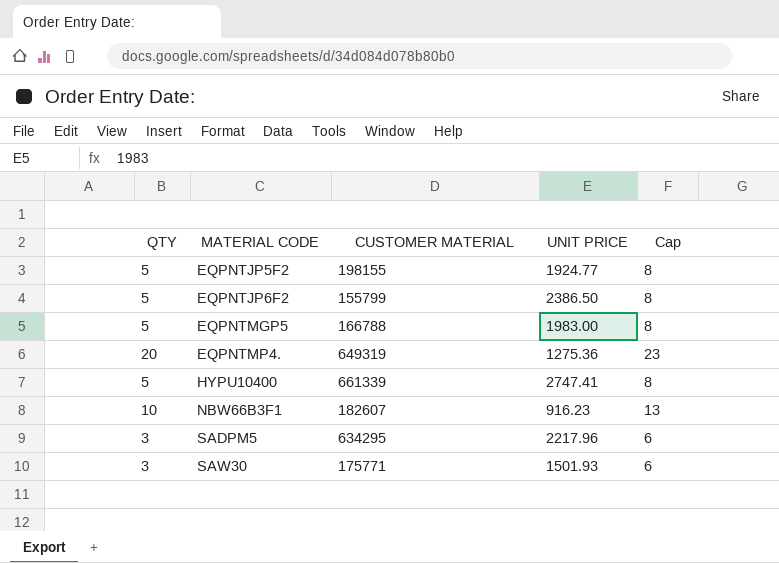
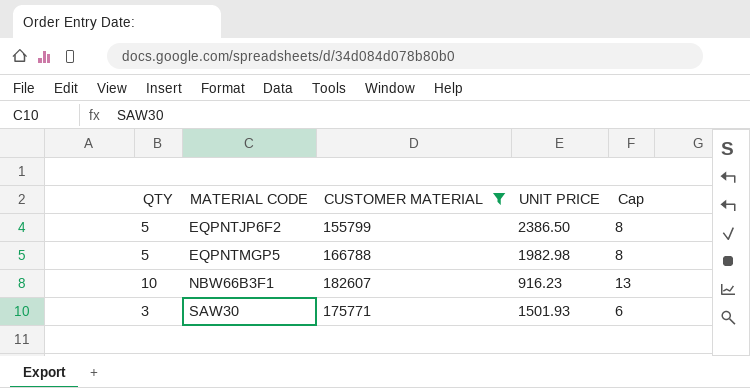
filter: none -> CUSTOMER MATERIAL <= 182607
EQPNTMGP5 | UNIT PRICE: 1983.00 -> 1982.98

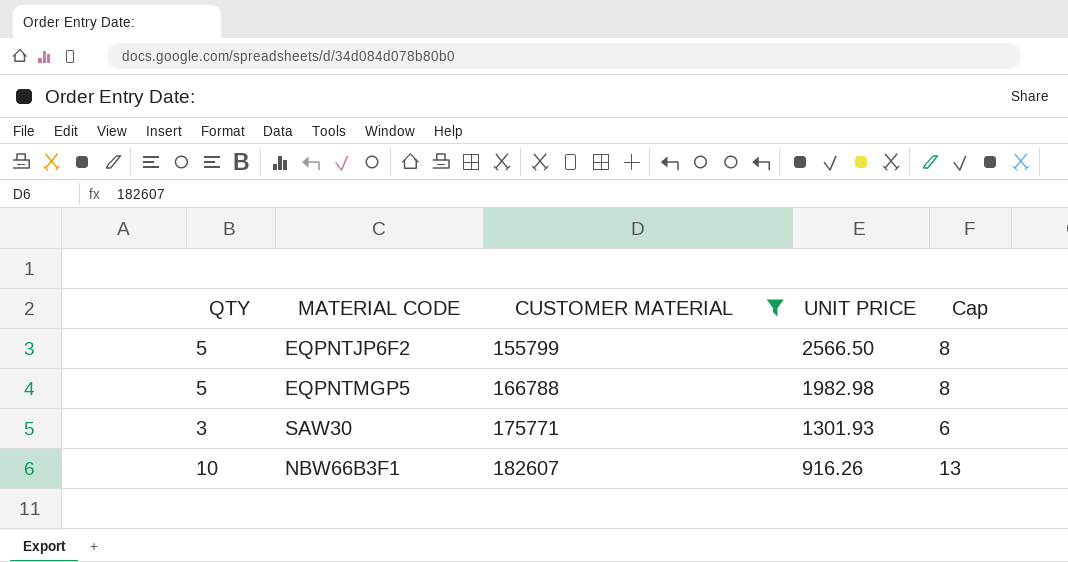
row order: MATERIAL CODE ascending -> CUSTOMER MATERIAL ascending
EQPNTJP6F2 | UNIT PRICE: 2386.50 -> 2566.50
SAW30 | UNIT PRICE: 1501.93 -> 1301.93
NBW66B3F1 | UNIT PRICE: 916.23 -> 916.26

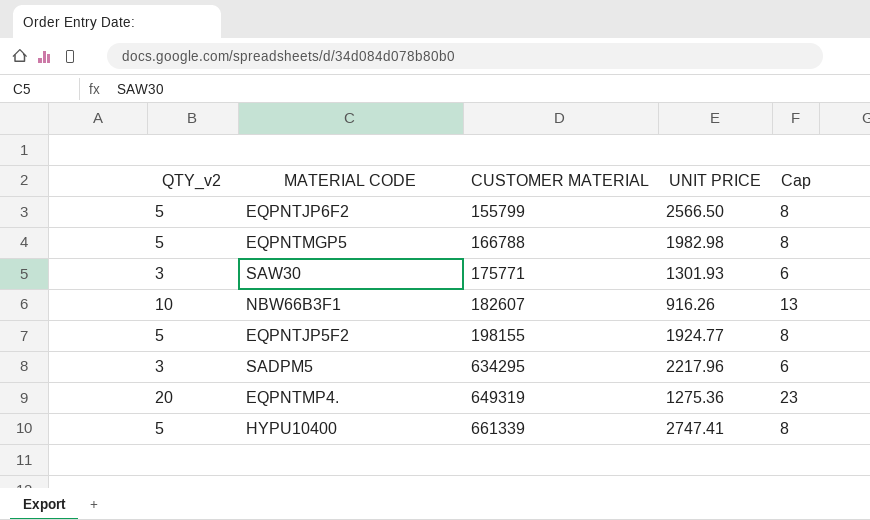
filter: CUSTOMER MATERIAL <= 182607 -> none
column name: QTY -> QTY_v2

